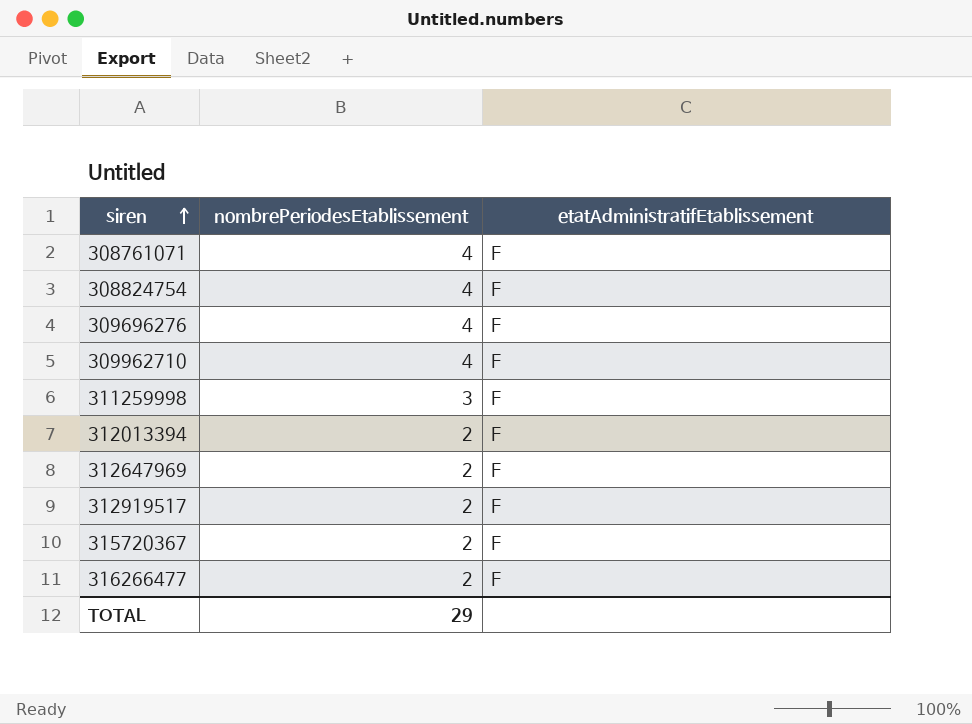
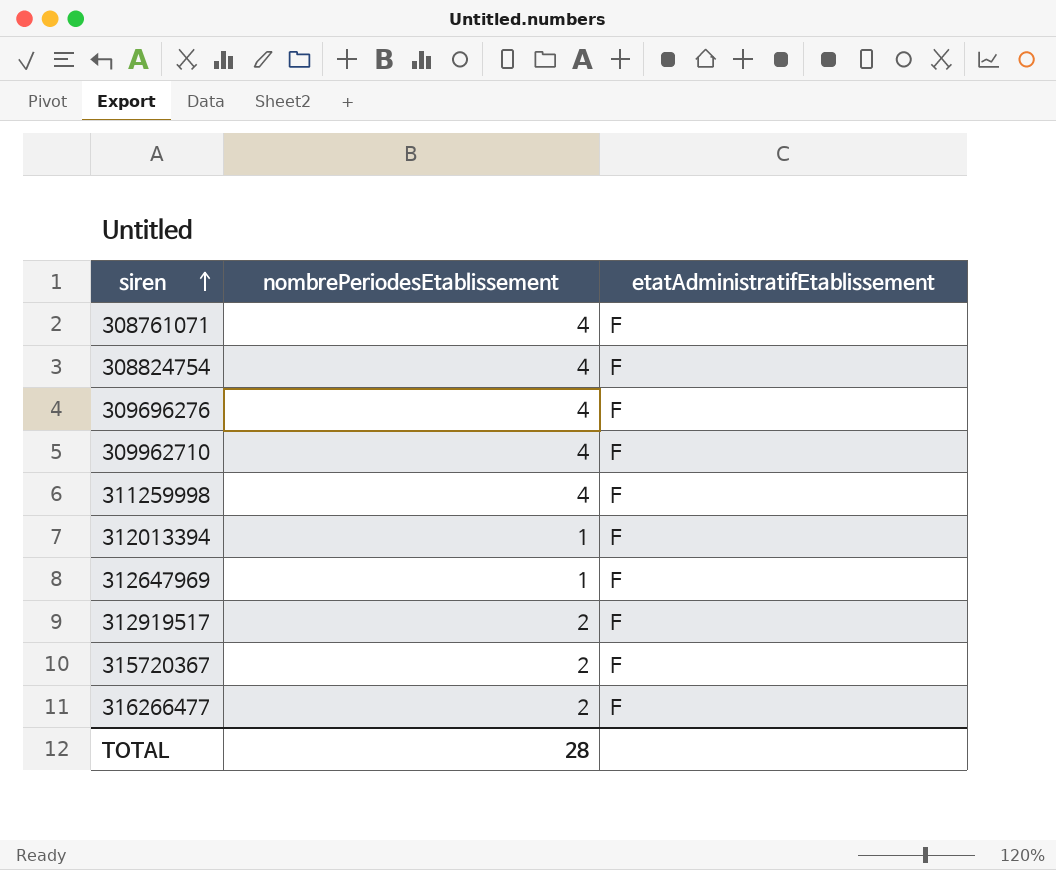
311259998 | nombrePeriodesEtablissement: 3 -> 4
312013394 | nombrePeriodesEtablissement: 2 -> 1
312647969 | nombrePeriodesEtablissement: 2 -> 1
TOTAL | nombrePeriodesEtablissement: 29 -> 28

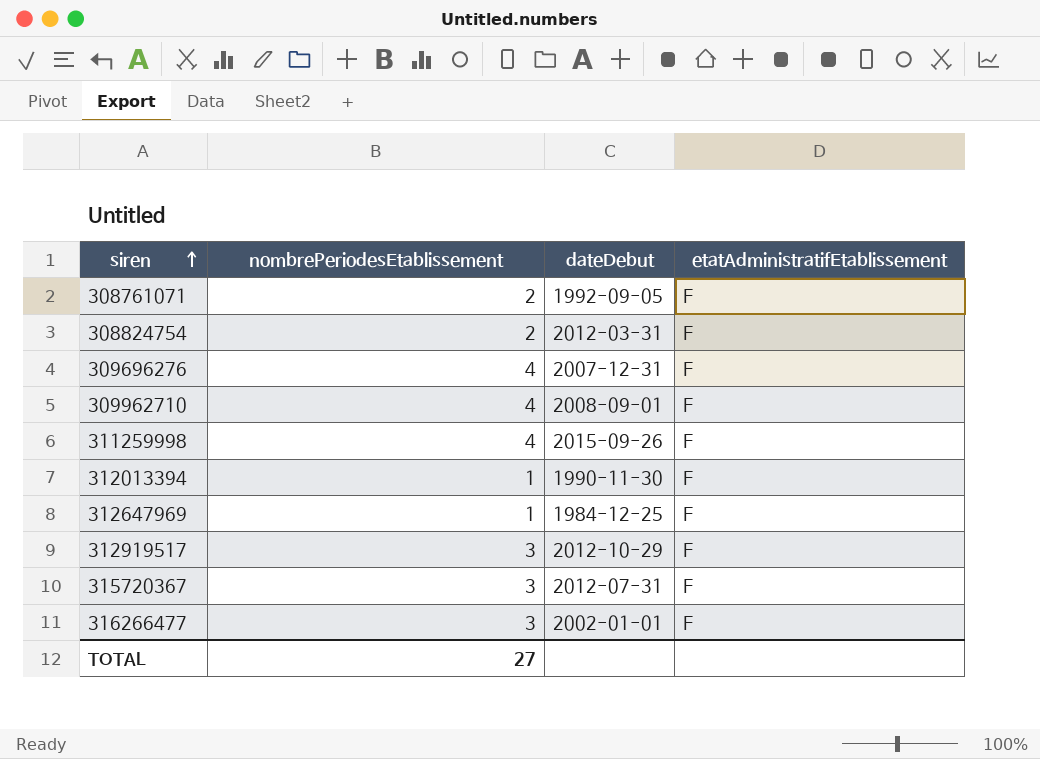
column dateDebut | position: none -> 3
308761071 | nombrePeriodesEtablissement: 4 -> 2
308824754 | nombrePeriodesEtablissement: 4 -> 2
312919517 | nombrePeriodesEtablissement: 2 -> 3
315720367 | nombrePeriodesEtablissement: 2 -> 3
316266477 | nombrePeriodesEtablissement: 2 -> 3
TOTAL | nombrePeriodesEtablissement: 28 -> 27

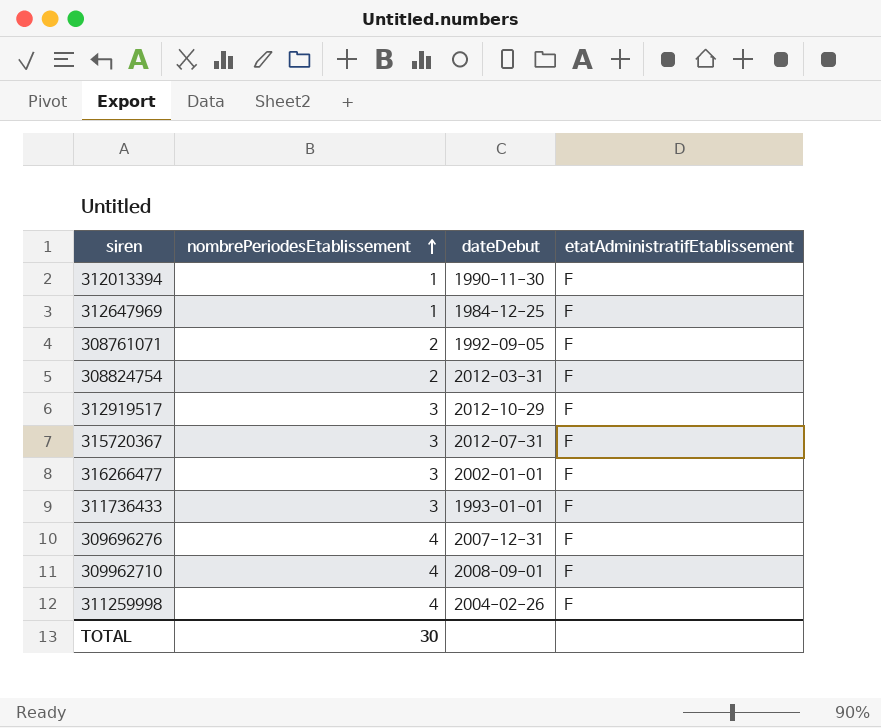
row order: siren ascending -> nombrePeriodesEtablissement ascending
row 311736433: none -> 3 | 1993-01-01 | F
311259998 | dateDebut: 2015-09-26 -> 2004-02-26
TOTAL | nombrePeriodesEtablissement: 27 -> 30

